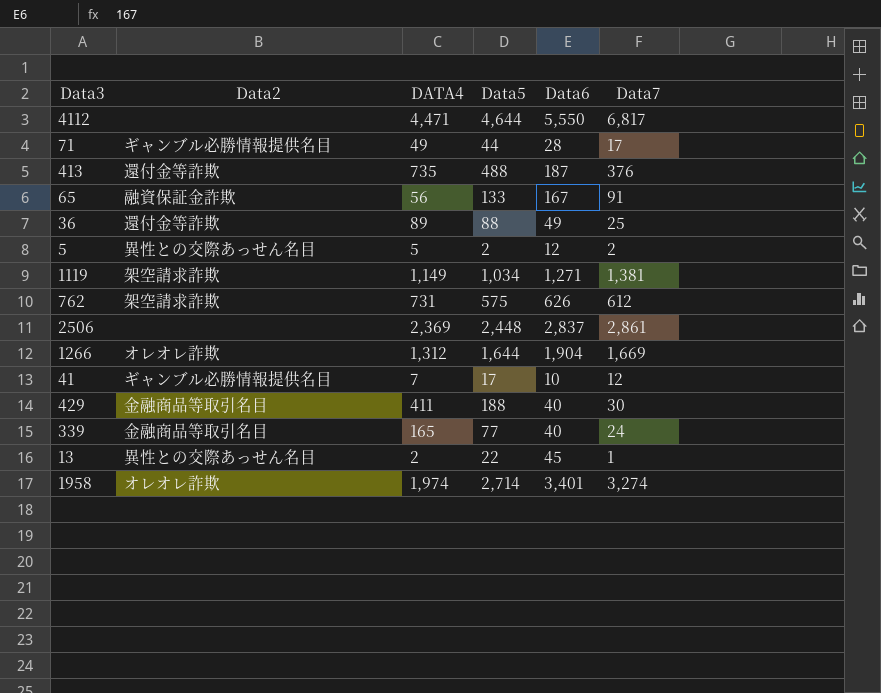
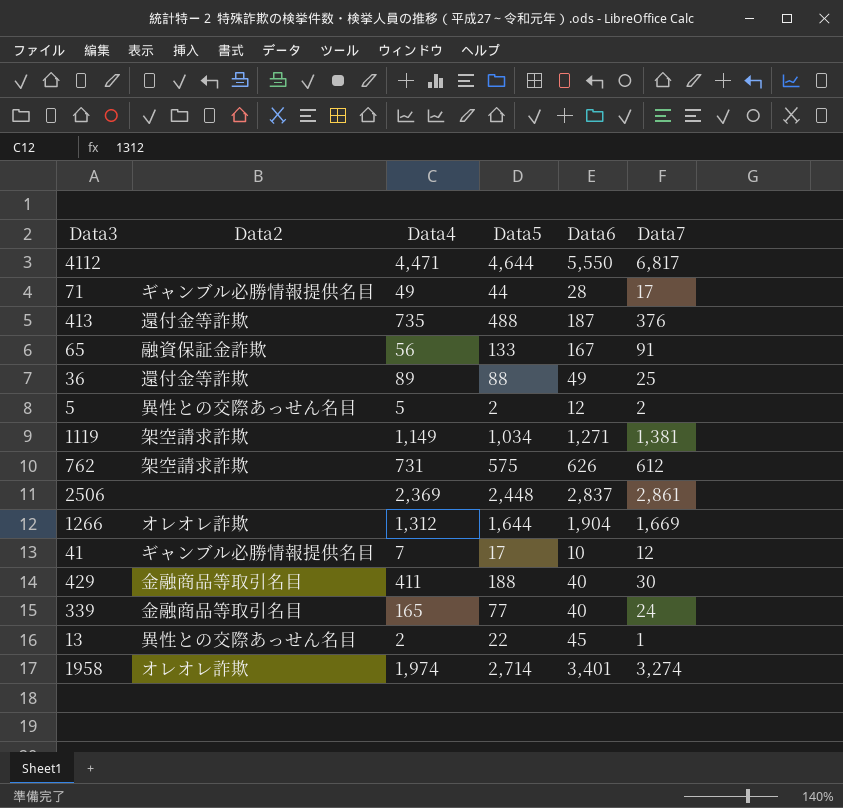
column name: DATA4 -> Data4

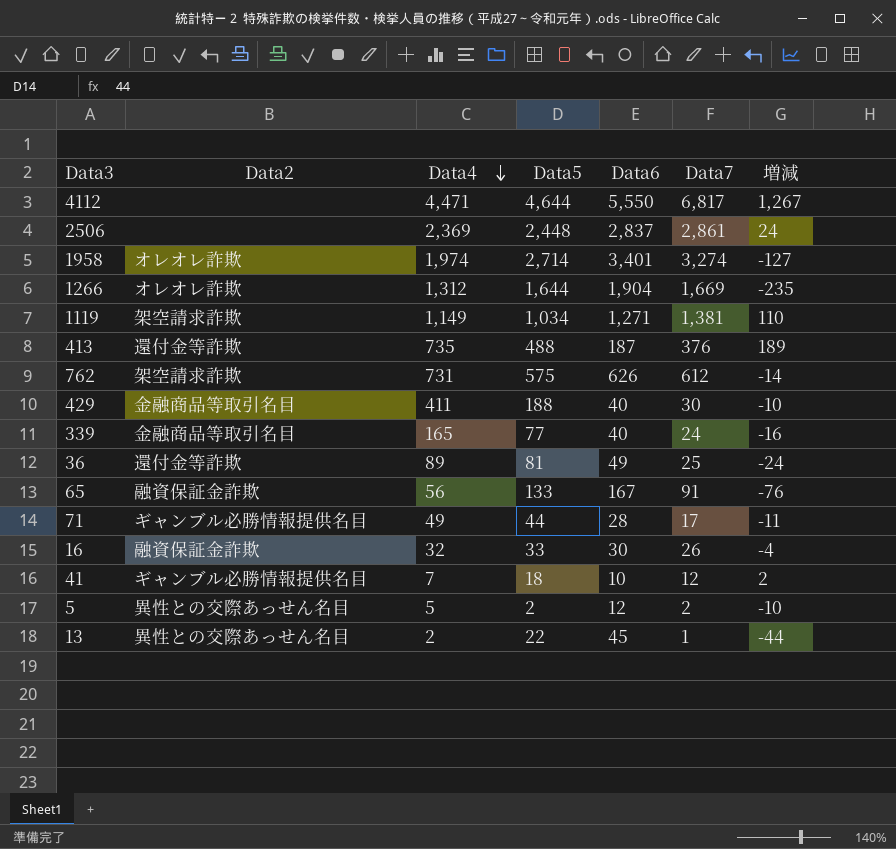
row order: none -> Data4 descending
column 増減 | formula: none -> [Data7] - [Data6]
36 | Data5: 88 -> 81
row 16: none -> 融資保証金詐欺 | 32 | 33 | 30 | 26 | -4
41 | Data5: 17 -> 18

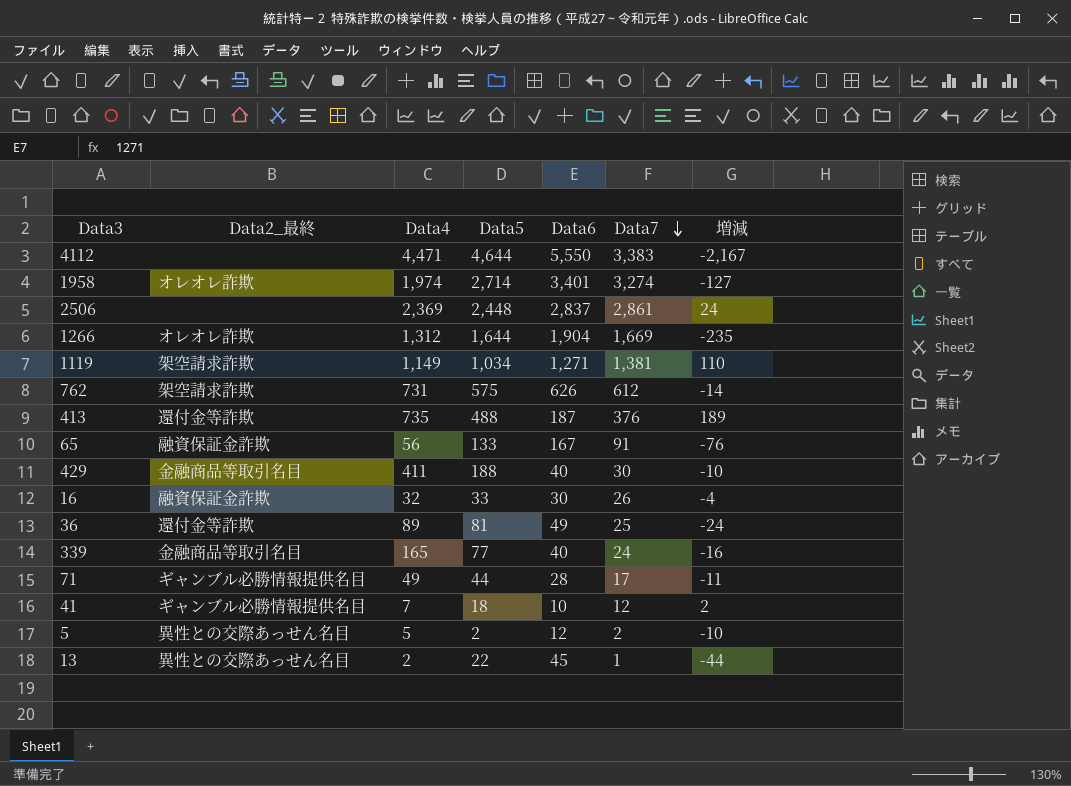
row order: Data4 descending -> Data7 descending
column name: Data2 -> Data2_最終
4112 | Data7: 6,817 -> 3,383
4112 | 増減: 1,267 -> -2,167

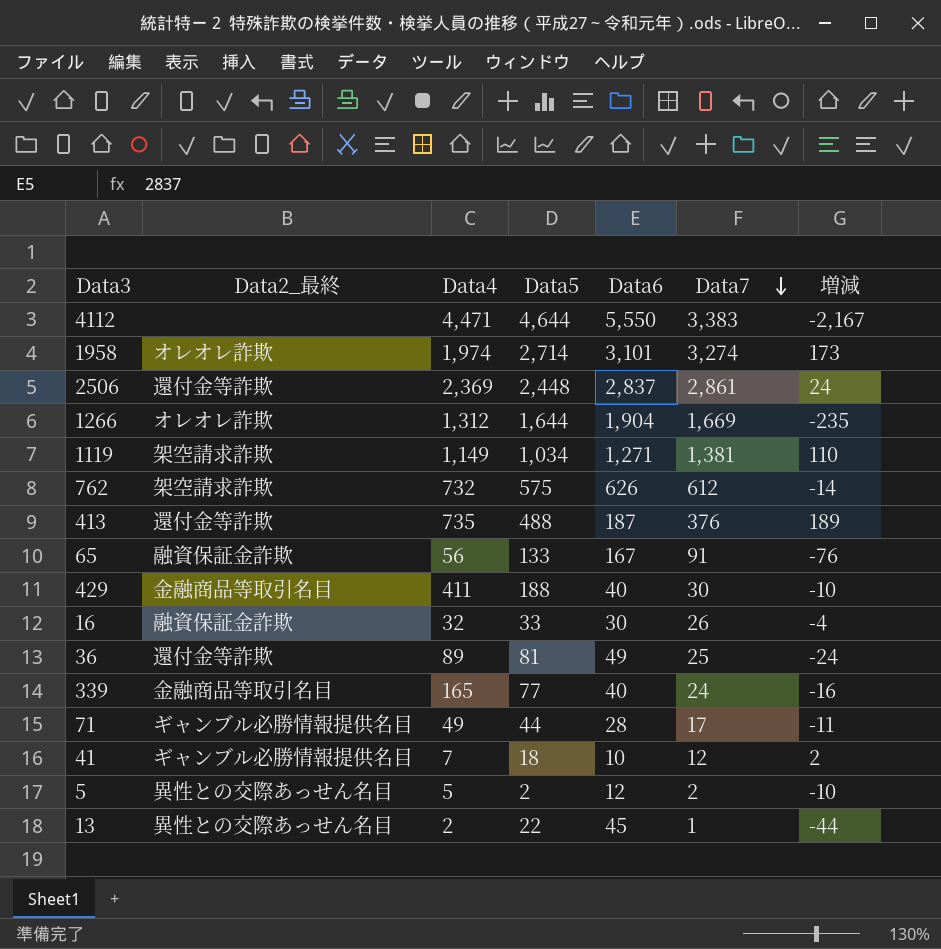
1958 | Data6: 3,401 -> 3,101
1958 | 増減: -127 -> 173
2506 | Data2_最終: none -> 還付金等詐欺
762 | Data4: 731 -> 732

